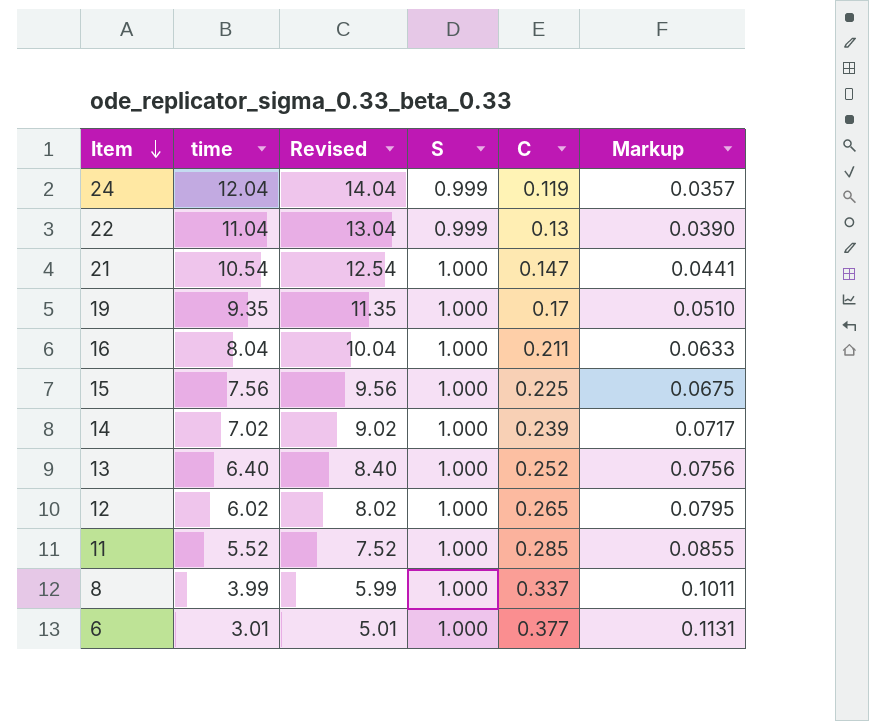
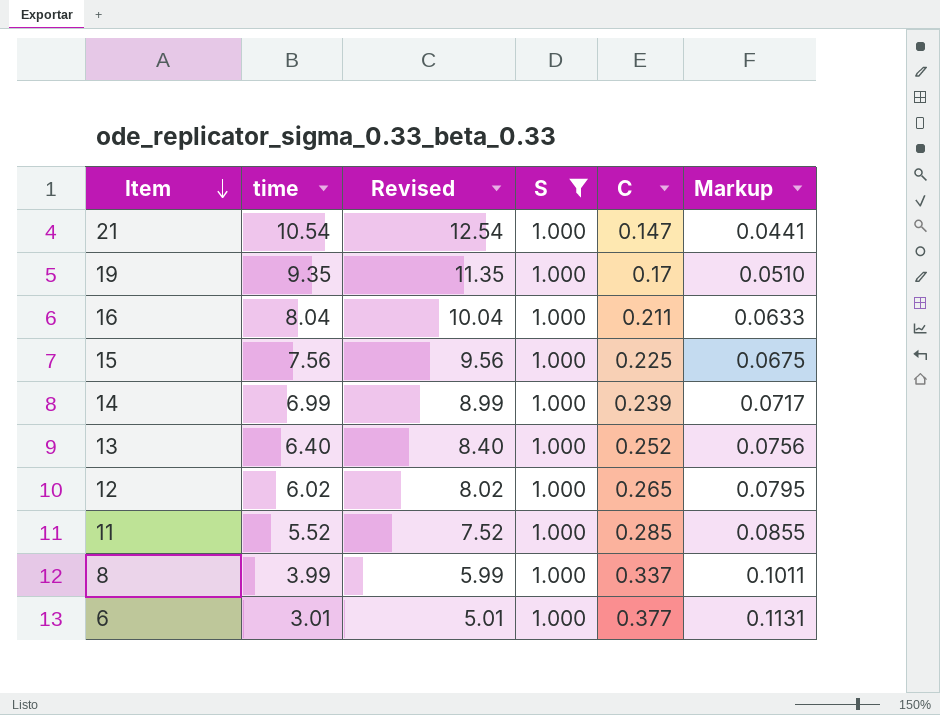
filter: none -> S = 1.000
14 | time: 7.02 -> 6.99
14 | Revised: 9.02 -> 8.99

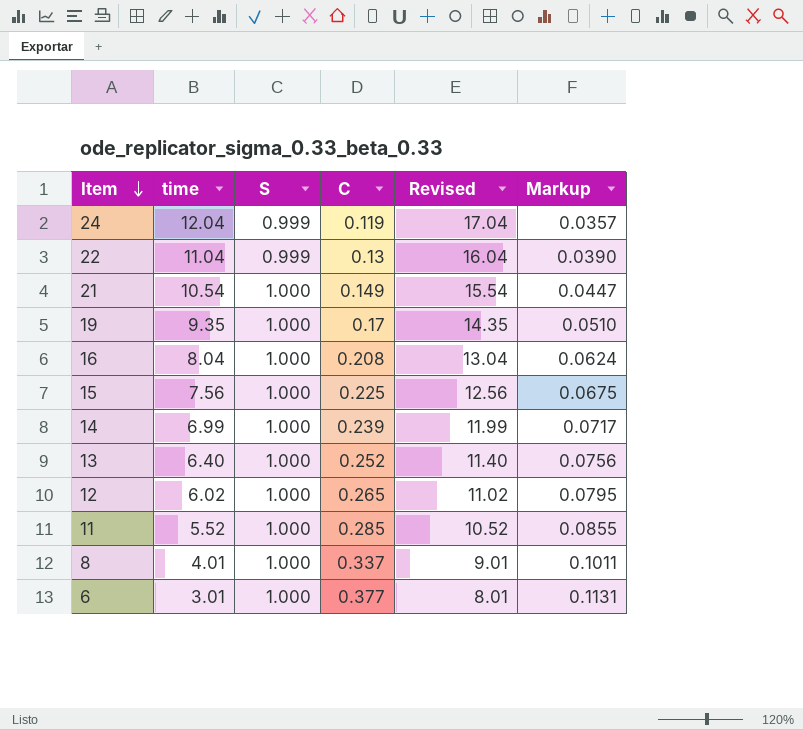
filter: S = 1.000 -> none
column Revised | formula: [time] + 2 -> [time] + 5
column Revised | position: 3 -> 5
21 | C: 0.147 -> 0.149
21 | Markup: 0.0441 -> 0.0447
16 | C: 0.211 -> 0.208
16 | Markup: 0.0633 -> 0.0624
8 | time: 3.99 -> 4.01

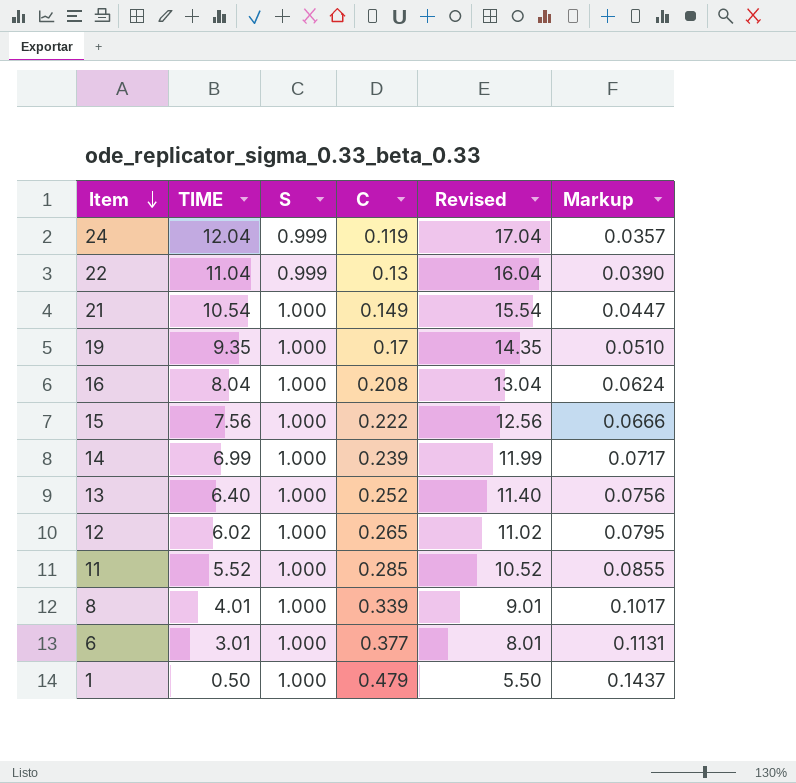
column name: time -> TIME
15 | C: 0.225 -> 0.222
15 | Markup: 0.0675 -> 0.0666
8 | C: 0.337 -> 0.339
8 | Markup: 0.1011 -> 0.1017
row 1: none -> 0.50 | 1.000 | 0.479 | 5.50 | 0.1437

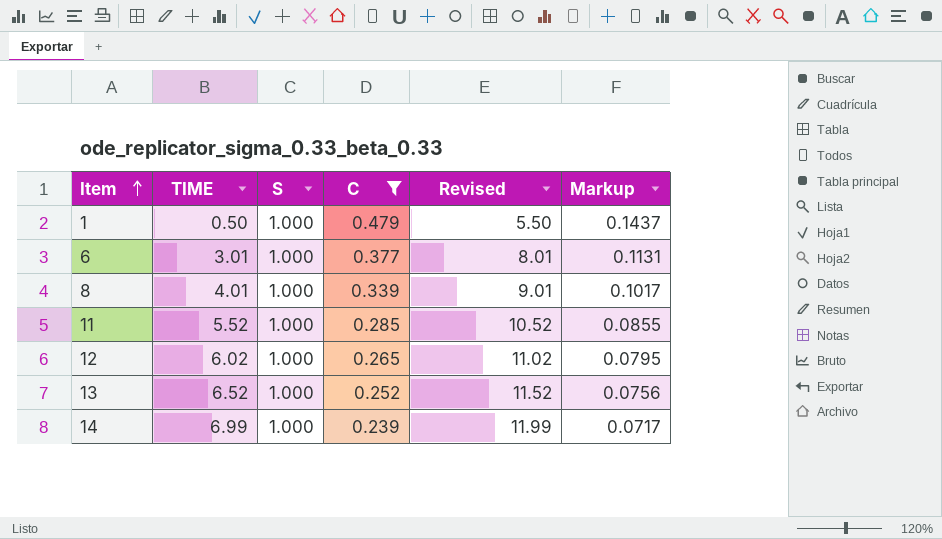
filter: none -> C >= 0.239
row order: Item descending -> Item ascending
13 | TIME: 6.40 -> 6.52
13 | Revised: 11.40 -> 11.52

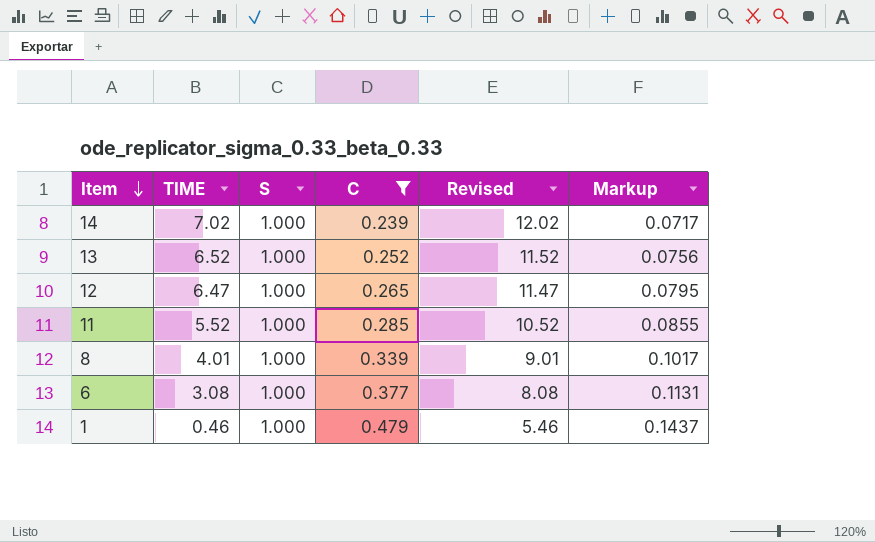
row order: Item ascending -> Item descending
14 | TIME: 6.99 -> 7.02
14 | Revised: 11.99 -> 12.02
12 | TIME: 6.02 -> 6.47
12 | Revised: 11.02 -> 11.47
6 | TIME: 3.01 -> 3.08
6 | Revised: 8.01 -> 8.08
1 | TIME: 0.50 -> 0.46
1 | Revised: 5.50 -> 5.46

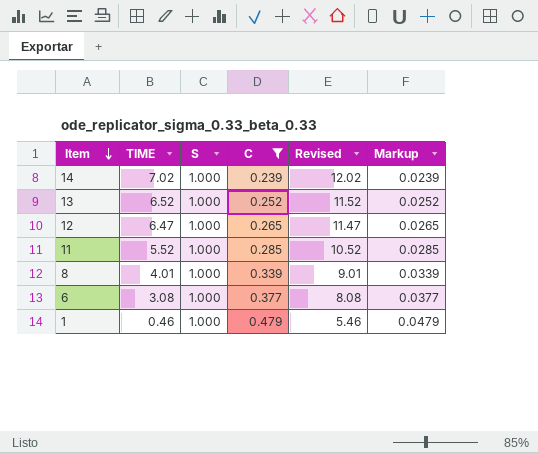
column Markup | formula: [C] * 0.3 -> [C] * 0.1

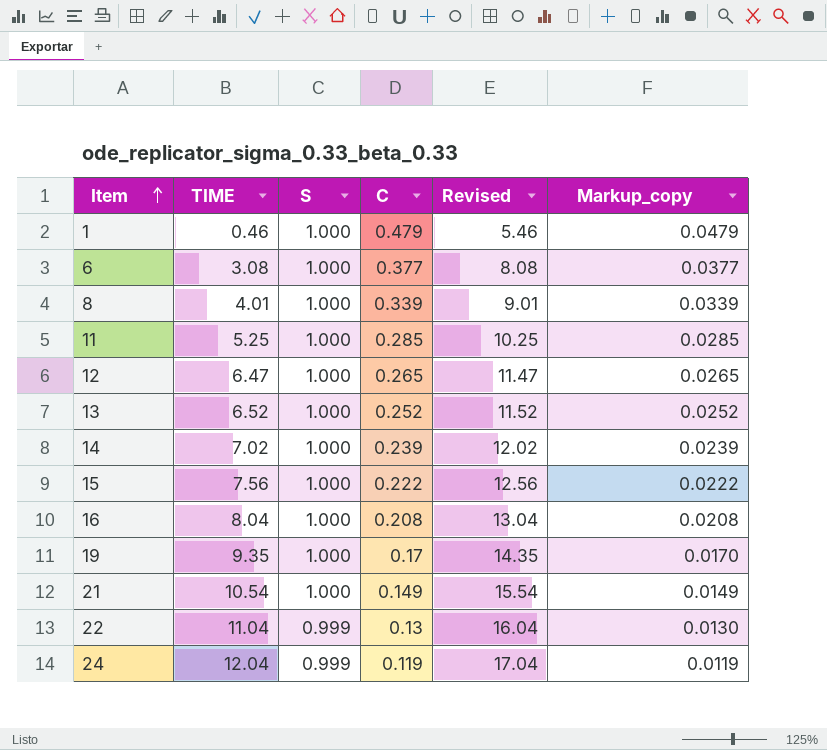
filter: C >= 0.239 -> none
row order: Item descending -> Item ascending
column name: Markup -> Markup_copy
11 | TIME: 5.52 -> 5.25
11 | Revised: 10.52 -> 10.25

